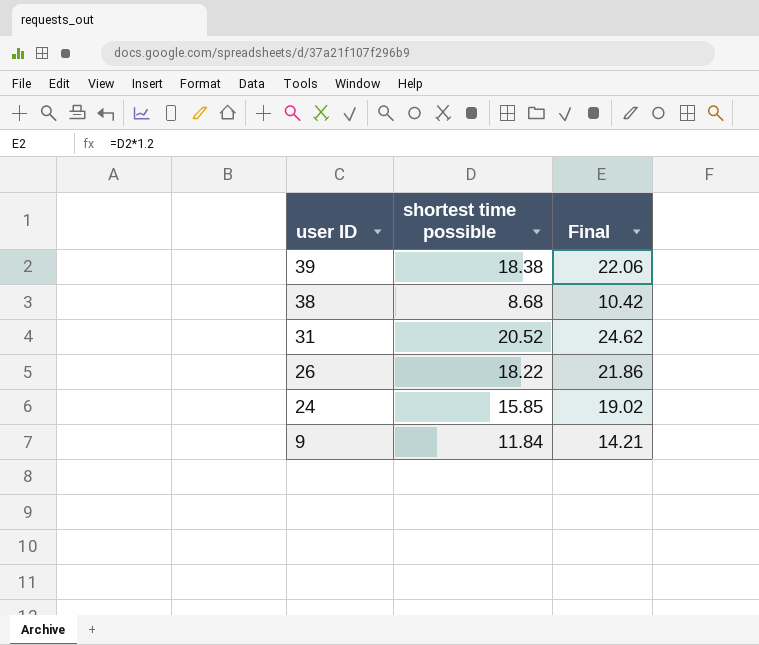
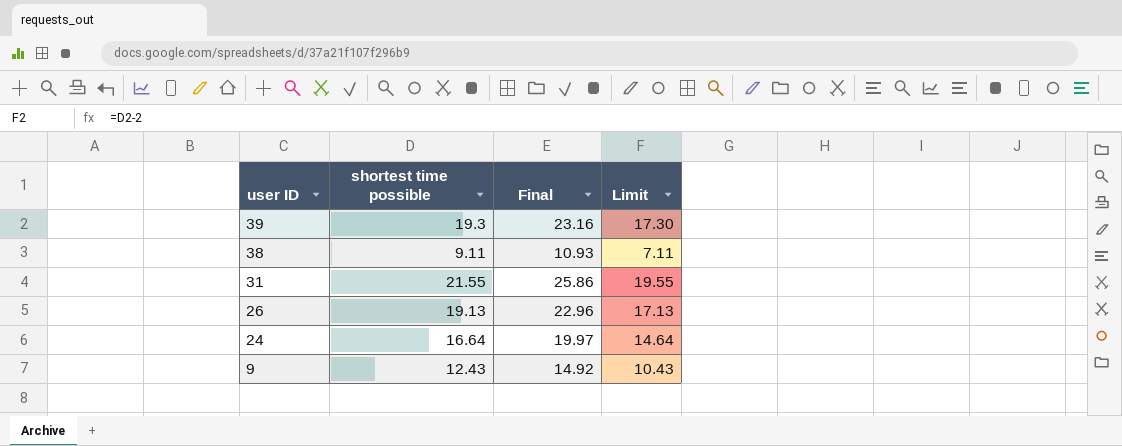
column Limit | formula: none -> [shortest time possible] - 2
39 | shortest time possible: 18.38 -> 19.3
39 | Final: 22.06 -> 23.16
38 | shortest time possible: 8.68 -> 9.11
38 | Final: 10.42 -> 10.93
31 | shortest time possible: 20.52 -> 21.55
31 | Final: 24.62 -> 25.86
26 | shortest time possible: 18.22 -> 19.13
26 | Final: 21.86 -> 22.96
24 | shortest time possible: 15.85 -> 16.64
24 | Final: 19.02 -> 19.97
9 | shortest time possible: 11.84 -> 12.43
9 | Final: 14.21 -> 14.92

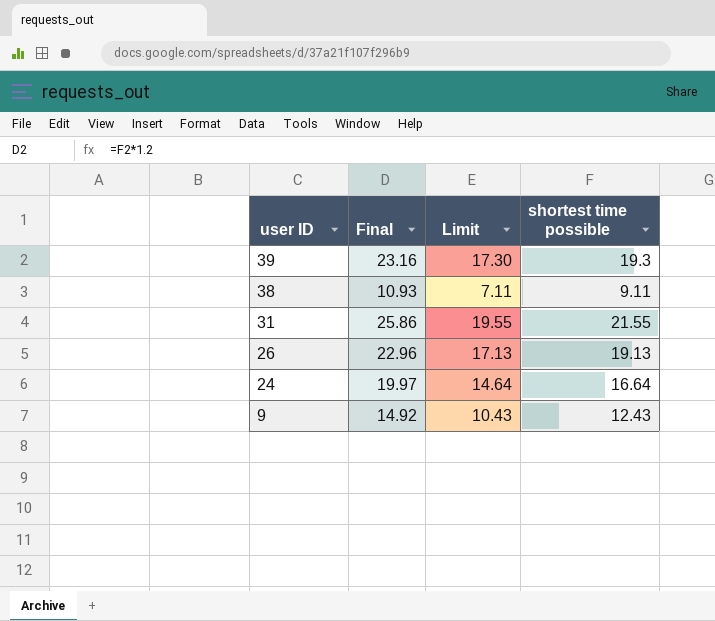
column shortest time possible | position: 2 -> 4

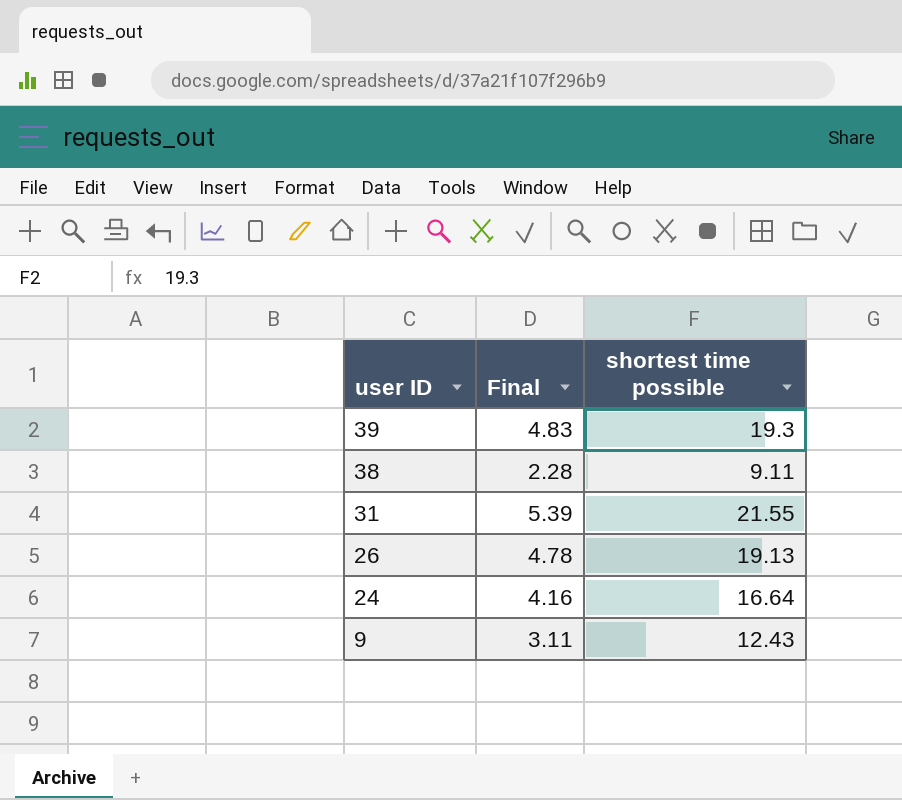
column Limit | formula: [shortest time possible] - 2 -> none
column Final | formula: [shortest time possible] * 1.2 -> [shortest time possible] * 0.25

